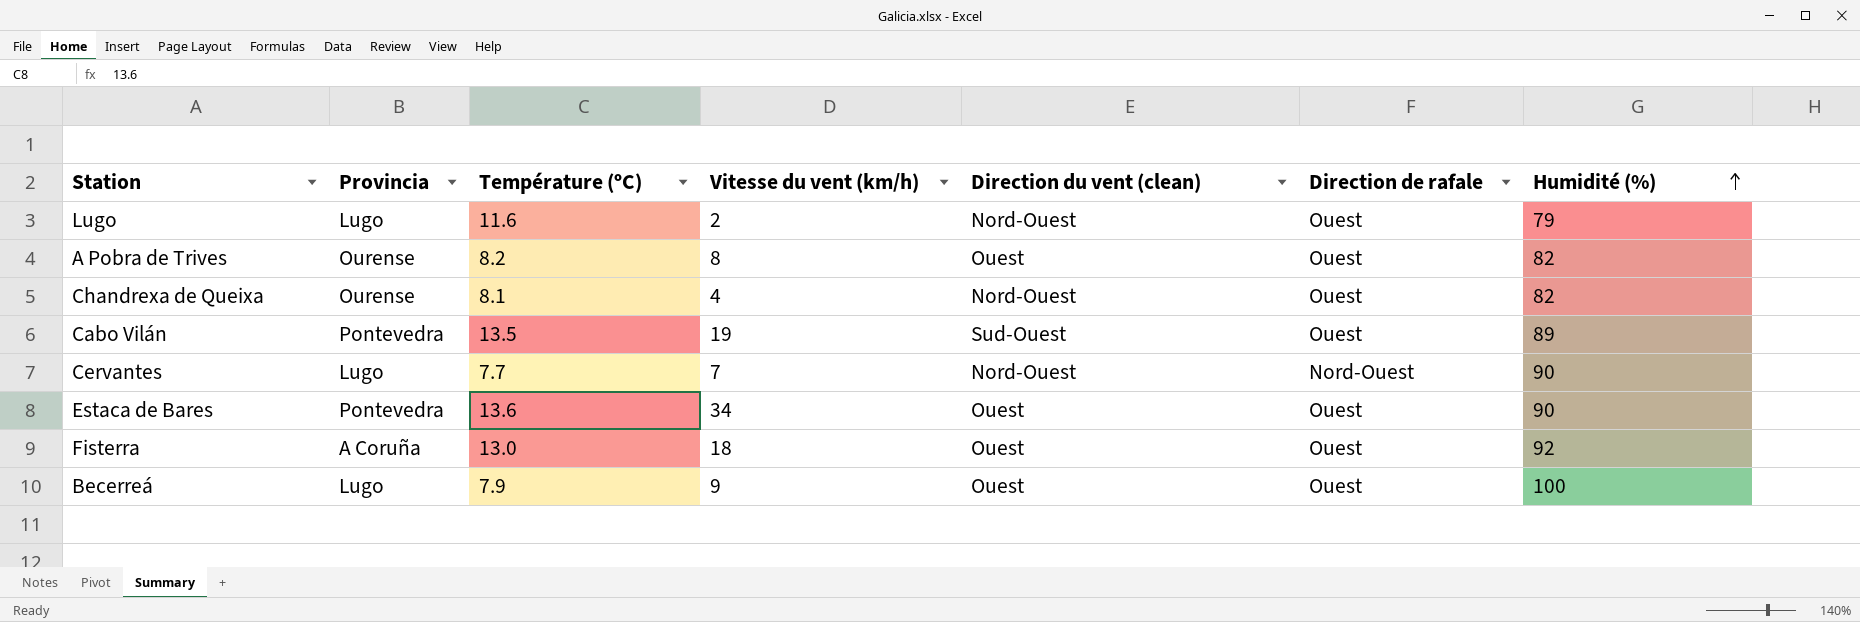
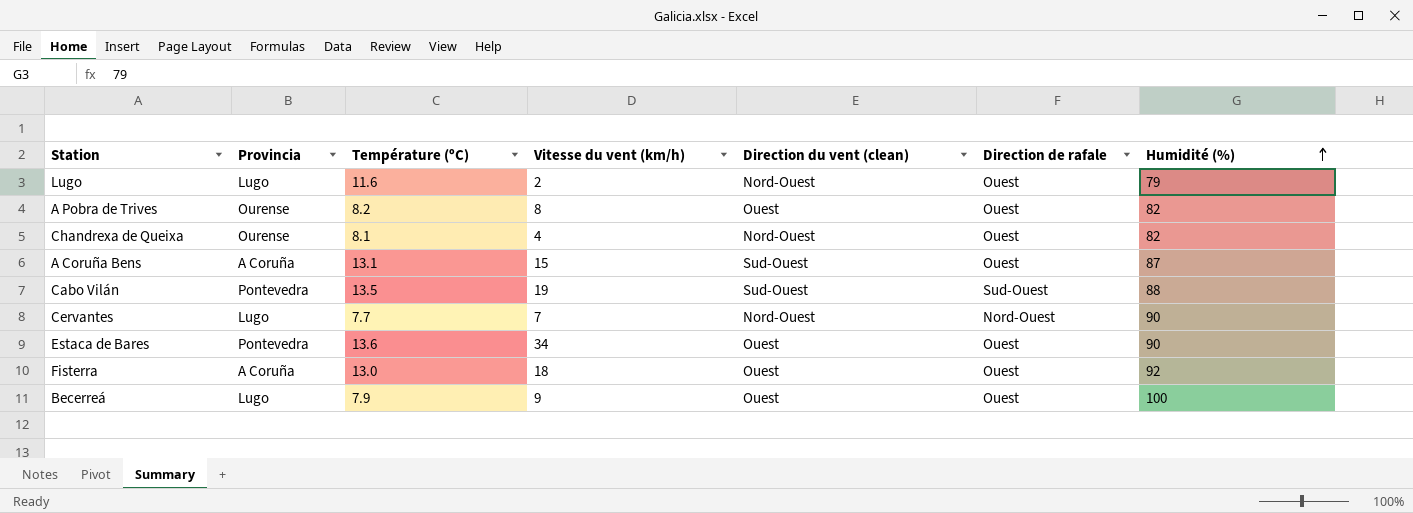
row A Coruña Bens: none -> A Coruña | 13.1 | 15 | Sud-Ouest | Ouest | 87
Cabo Vilán | Direction de rafale: Ouest -> Sud-Ouest
Cabo Vilán | Humidité (%): 89 -> 88

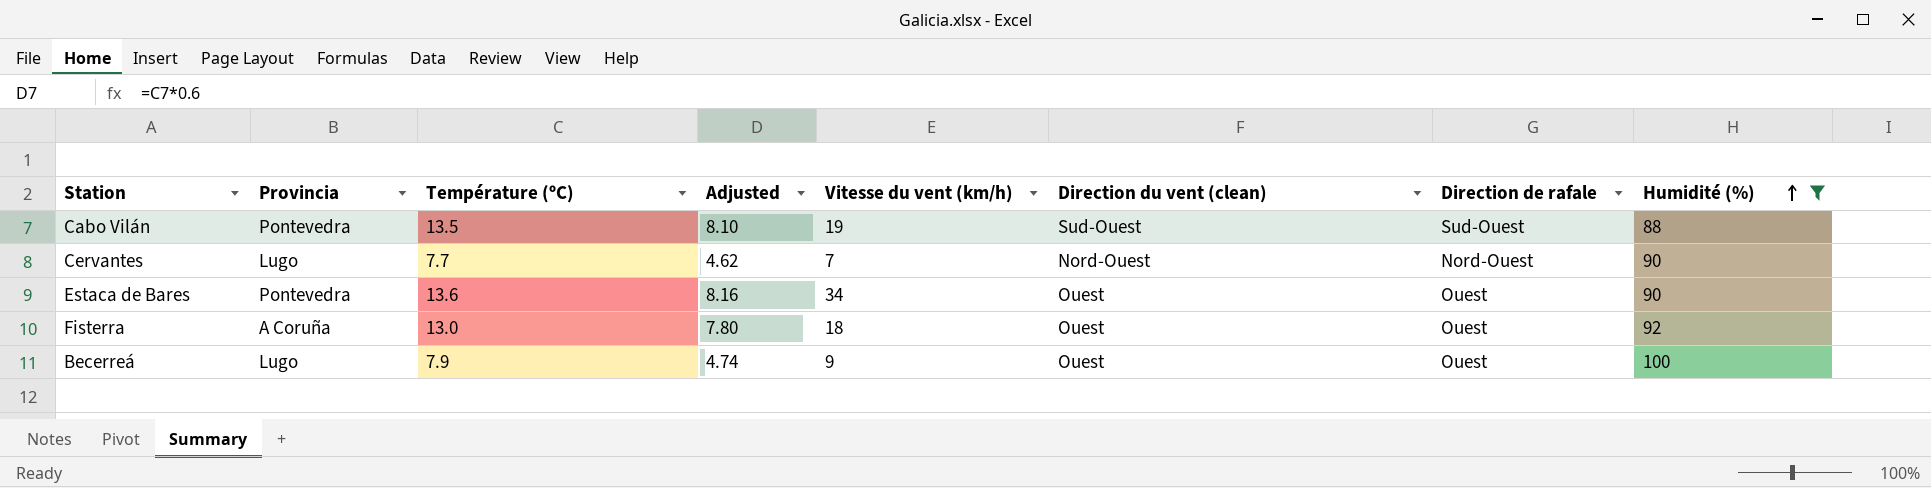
filter: none -> Humidité (%) >= 88
column Adjusted | formula: none -> [Température (ºC)] * 0.6

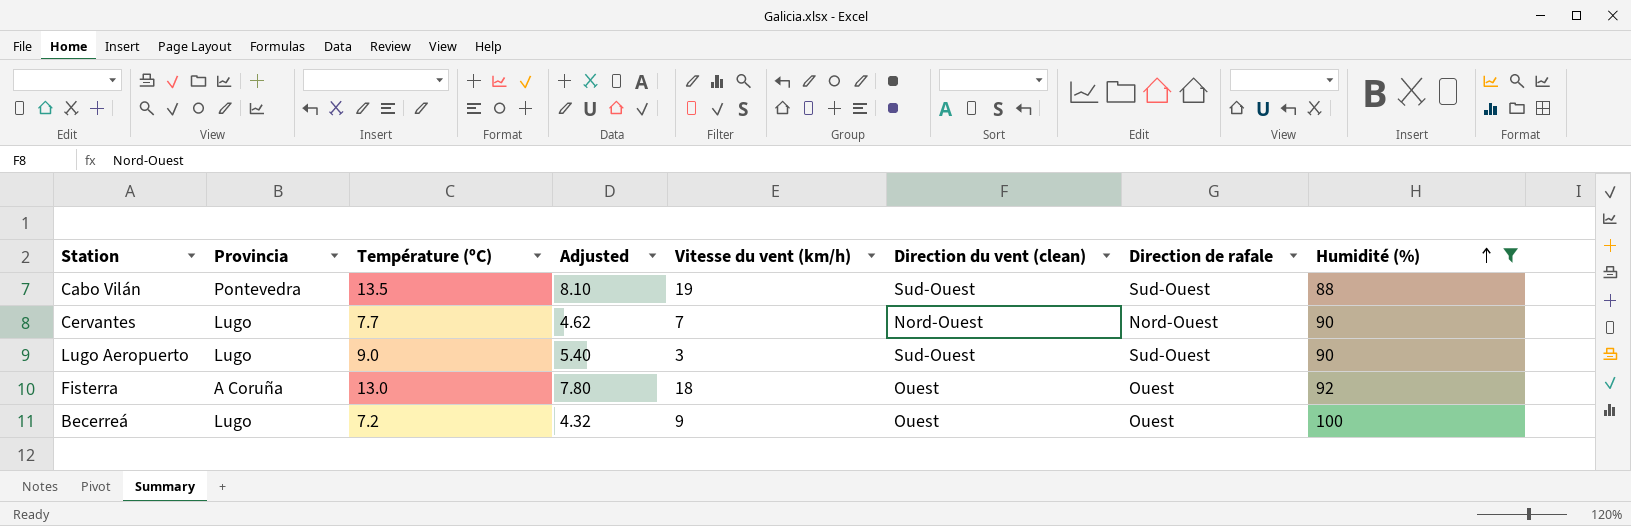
row Estaca de Bares: Pontevedra | 13.6 | 8.16 | 34 | Ouest | Ouest | 90 -> none
row Lugo Aeropuerto: none -> Lugo | 9.0 | 5.40 | 3 | Sud-Ouest | Sud-Ouest | 90
Becerreá | Température (ºC): 7.9 -> 7.2
Becerreá | Adjusted: 4.74 -> 4.32

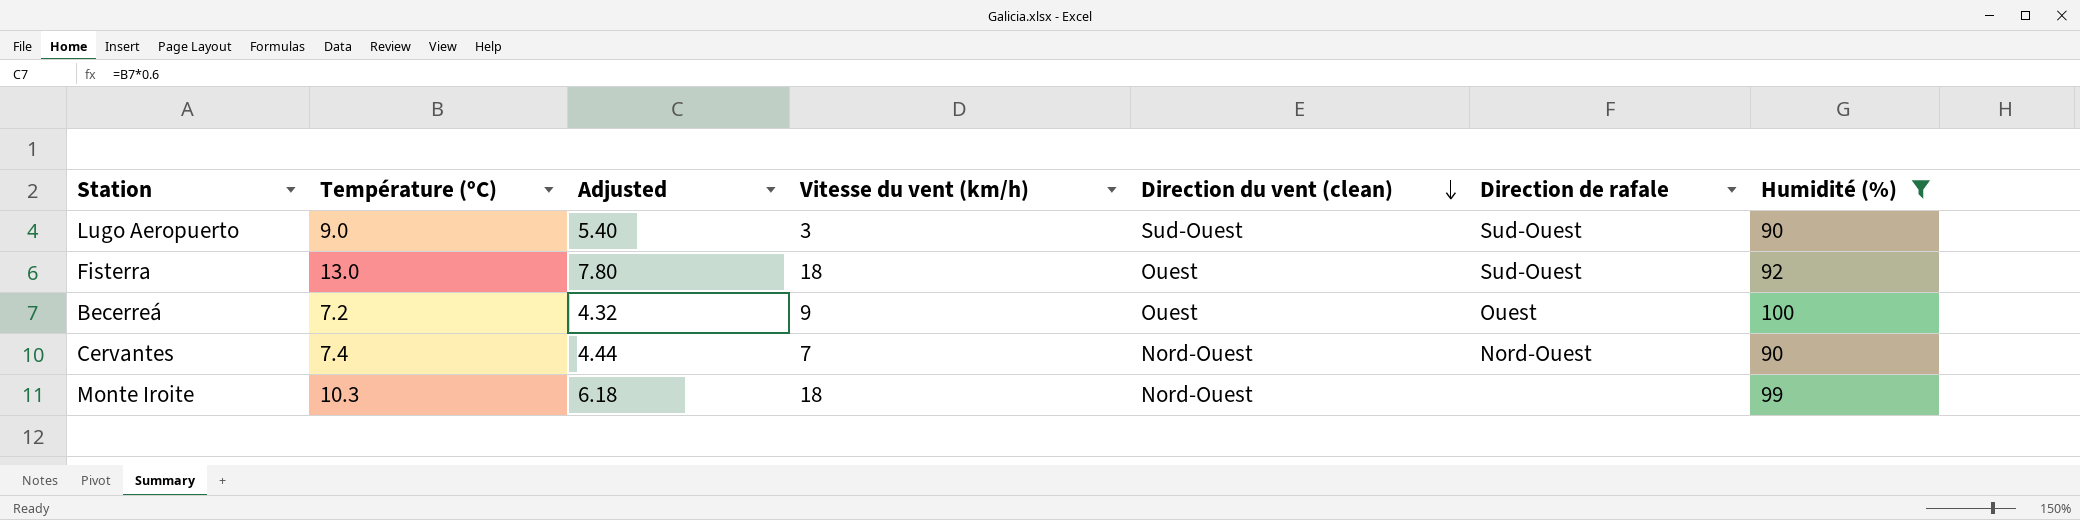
row order: Humidité (%) ascending -> Direction du vent (clean) descending
column Provincia | position: 2 -> none
row Cabo Vilán: Pontevedra | 13.5 | 8.10 | 19 | Sud-Ouest | Sud-Ouest | 88 -> none
Fisterra | Direction de rafale: Ouest -> Sud-Ouest
Cervantes | Température (ºC): 7.7 -> 7.4
Cervantes | Adjusted: 4.62 -> 4.44
row Monte Iroite: none -> 10.3 | 6.18 | 18 | Nord-Ouest | none | 99

